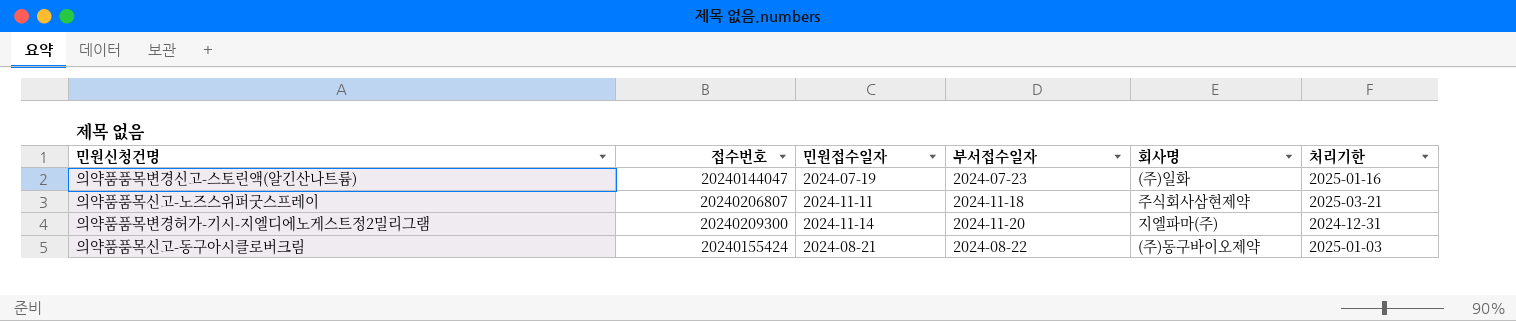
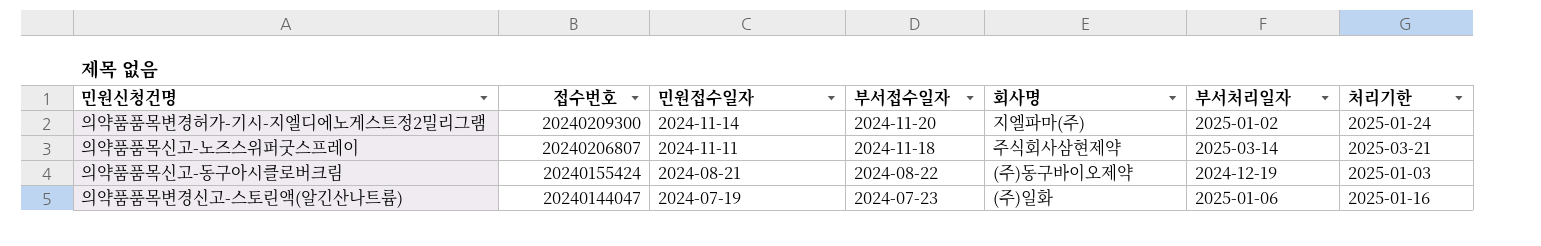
row order: none -> 접수번호 descending
column 부서처리일자 | position: none -> 6
의약품품목변경허가-기시-지엘디에노게스트정2밀리그램 | 처리기한: 2024-12-31 -> 2025-01-24

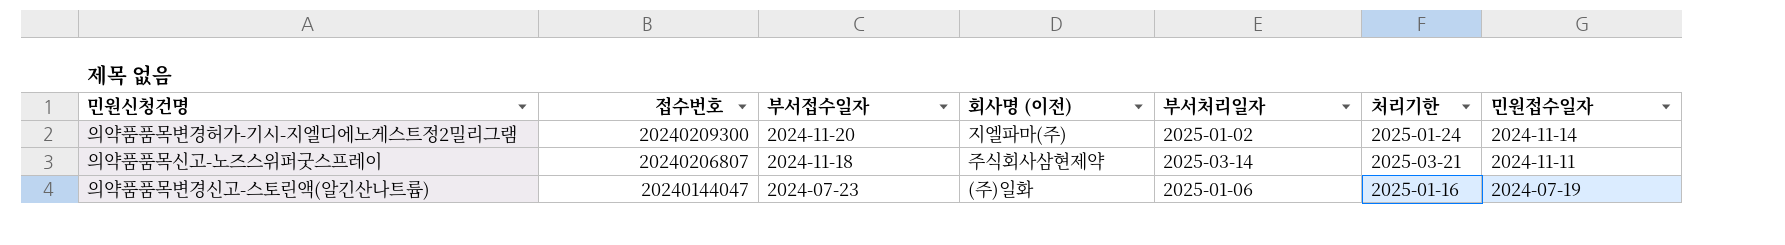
column name: 회사명 -> 회사명 (이전)
column 민원접수일자 | position: 3 -> 7
row 의약품품목신고-동구아시클로버크림: 20240155424 | 2024-08-21 | 2024-08-22 | (주)동구바이오제약 | 2024-12-19 | 2025-01-03 -> none

